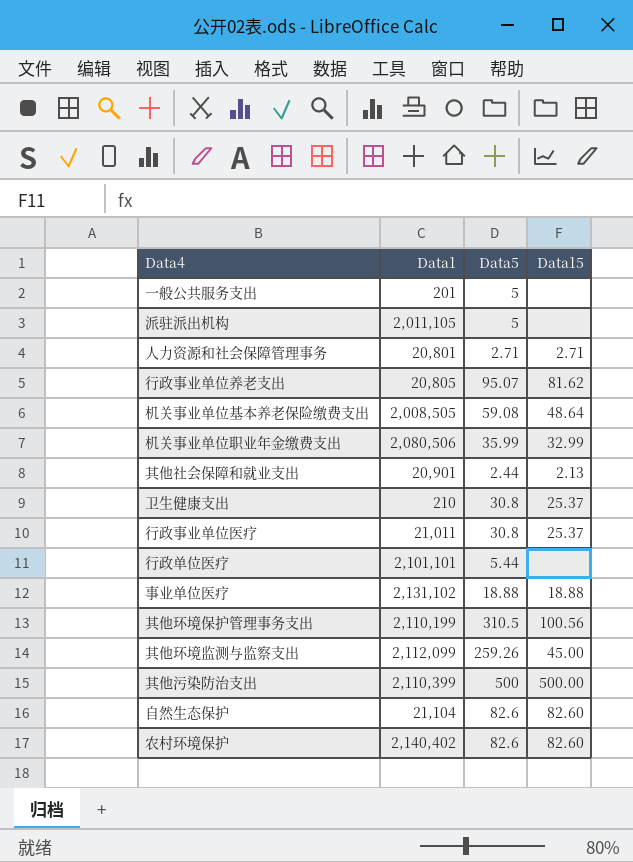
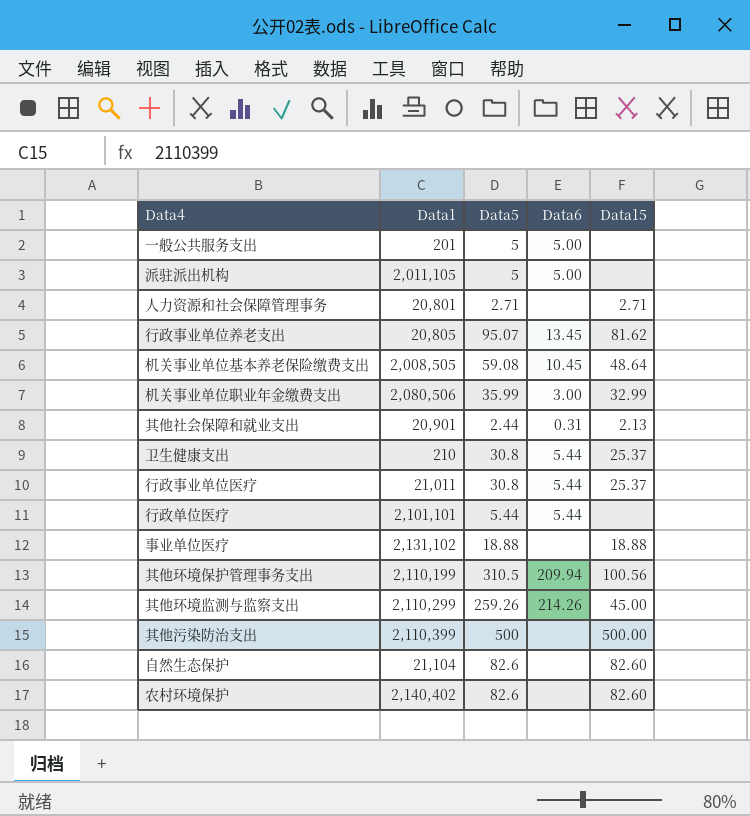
column Data6 | position: none -> 4
其他环境监测与监察支出 | Data1: 2,112,099 -> 2,110,299

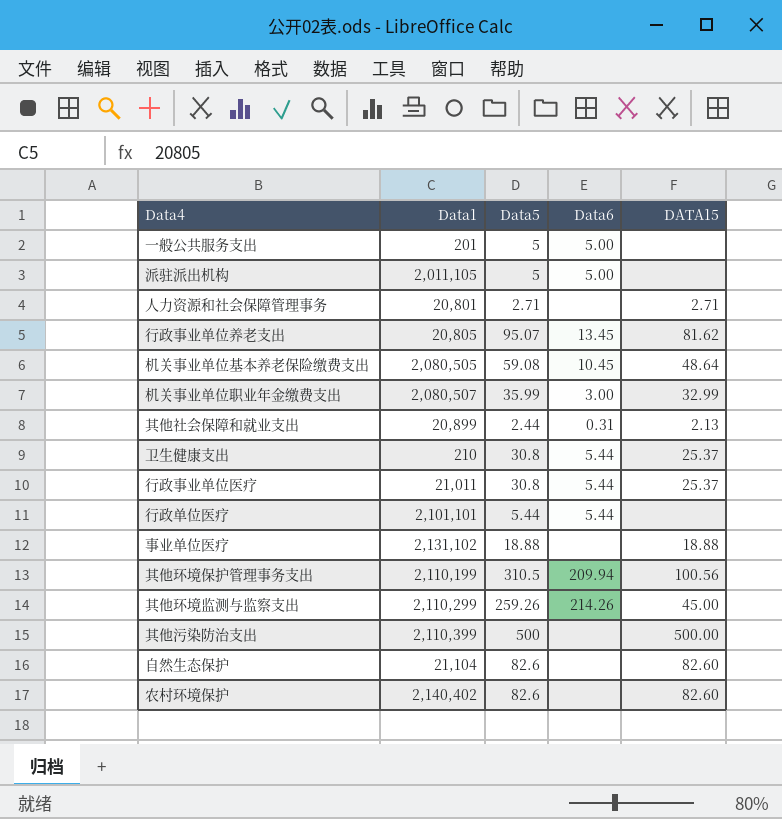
column name: Data15 -> DATA15
机关事业单位基本养老保险缴费支出 | Data1: 2,008,505 -> 2,080,505
机关事业单位职业年金缴费支出 | Data1: 2,080,506 -> 2,080,507
其他社会保障和就业支出 | Data1: 20,901 -> 20,899

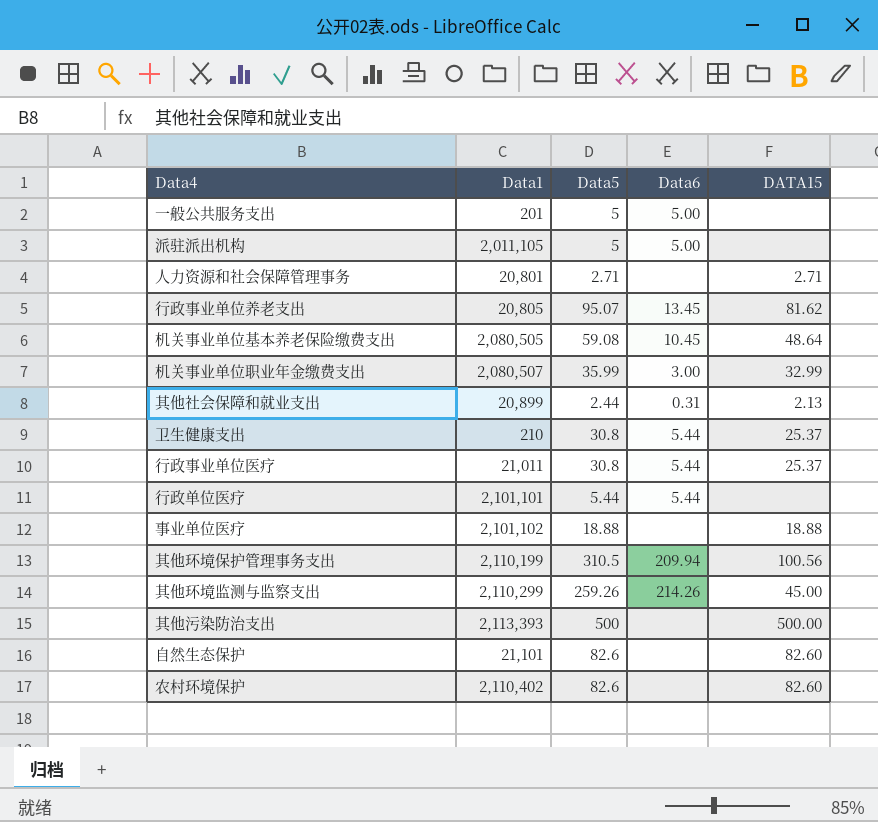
事业单位医疗 | Data1: 2,131,102 -> 2,101,102
其他污染防治支出 | Data1: 2,110,399 -> 2,113,393
自然生态保护 | Data1: 21,104 -> 21,101
农村环境保护 | Data1: 2,140,402 -> 2,110,402

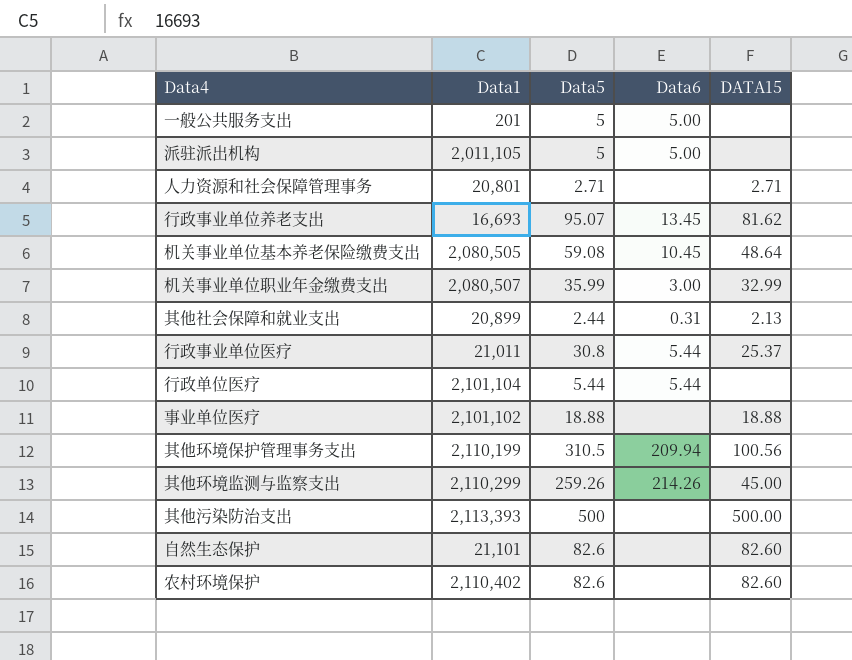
row 卫生健康支出: 210 | 30.8 | 5.44 | 25.37 -> none
行政事业单位养老支出 | Data1: 20,805 -> 16,693
行政单位医疗 | Data1: 2,101,101 -> 2,101,104

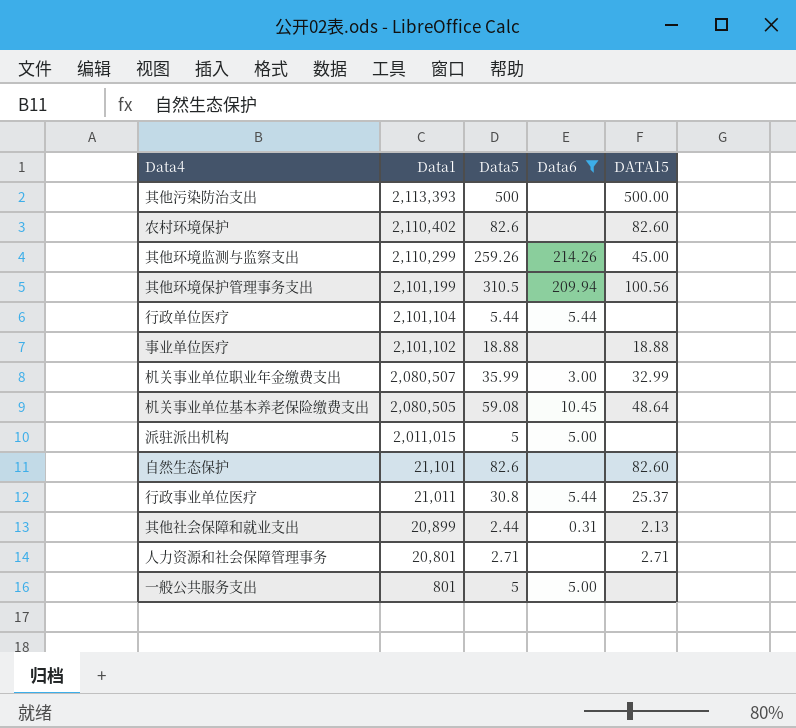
filter: none -> Data6 != 13.45
row order: none -> Data1 descending
其他环境保护管理事务支出 | Data1: 2,110,199 -> 2,101,199
派驻派出机构 | Data1: 2,011,105 -> 2,011,015
一般公共服务支出 | Data1: 201 -> 801

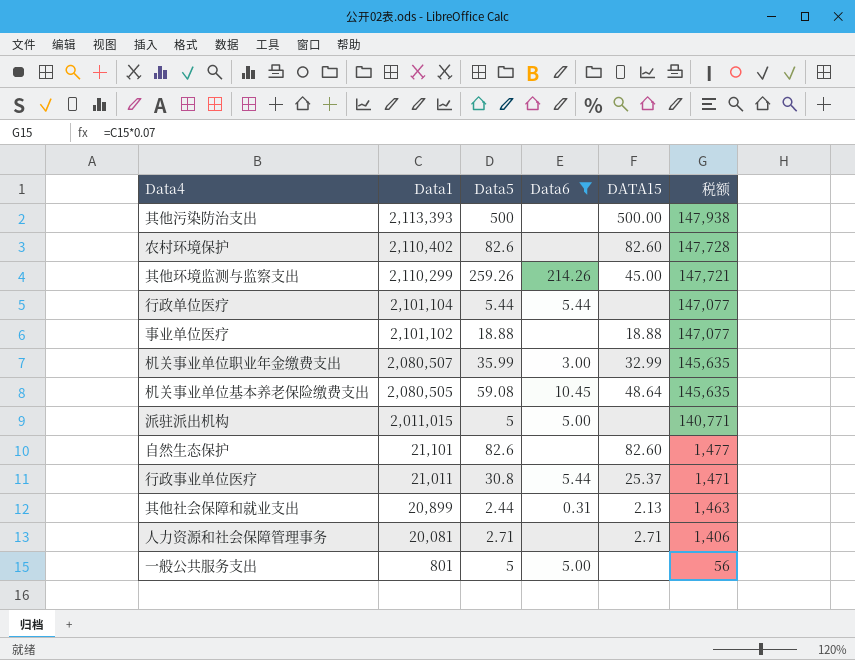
column 税额 | formula: none -> [Data1] * 0.07
row 其他环境保护管理事务支出: 2,101,199 | 310.5 | 209.94 | 100.56 -> none
人力资源和社会保障管理事务 | Data1: 20,801 -> 20,081

